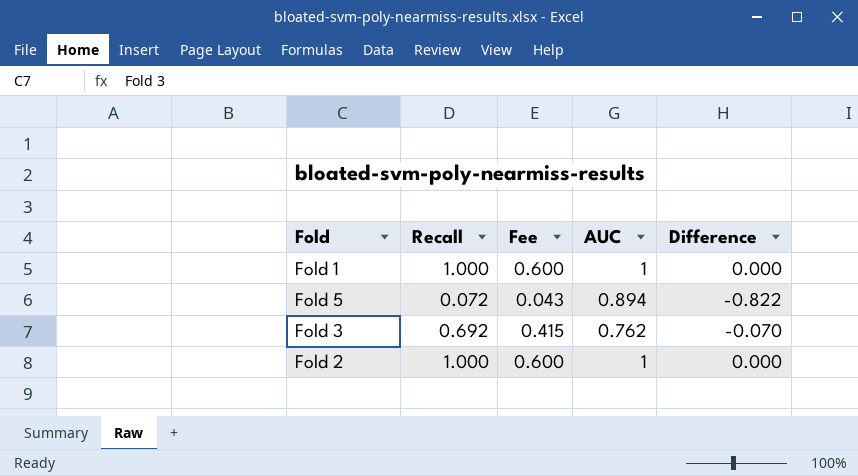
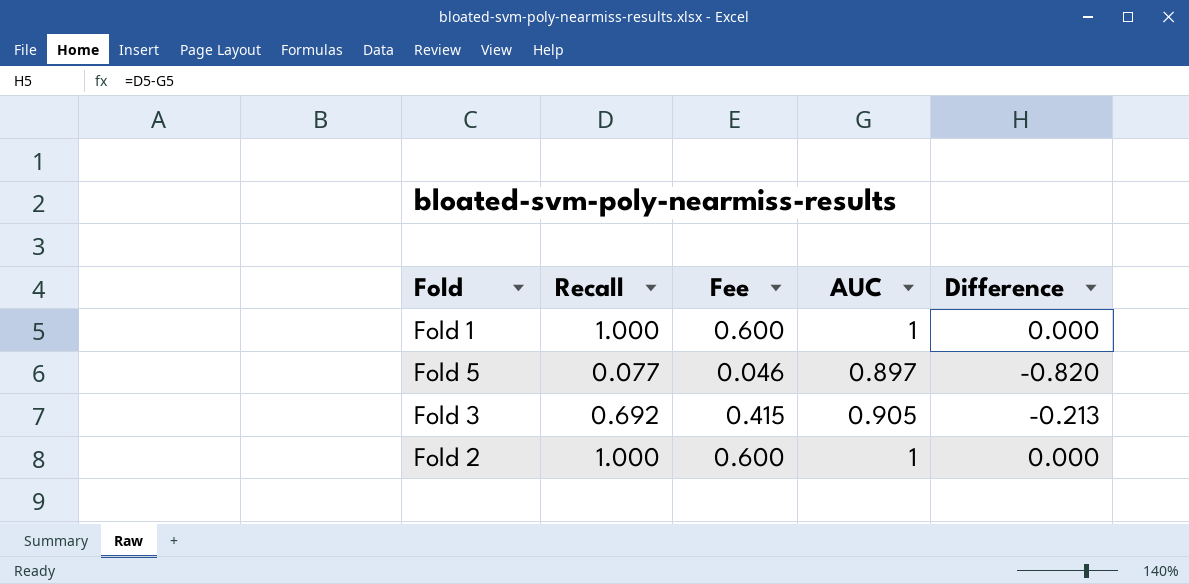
Fold 5 | Recall: 0.072 -> 0.077
Fold 5 | Fee: 0.043 -> 0.046
Fold 5 | AUC: 0.894 -> 0.897
Fold 5 | Difference: -0.822 -> -0.820
Fold 3 | AUC: 0.762 -> 0.905
Fold 3 | Difference: -0.070 -> -0.213

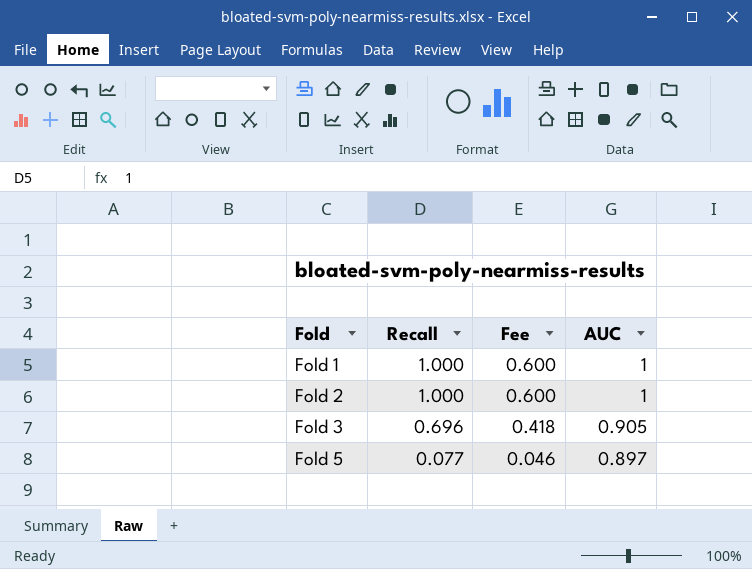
row order: none -> Fold ascending
column Difference | formula: [Recall] - [AUC] -> none
Fold 3 | Recall: 0.692 -> 0.696
Fold 3 | Fee: 0.415 -> 0.418

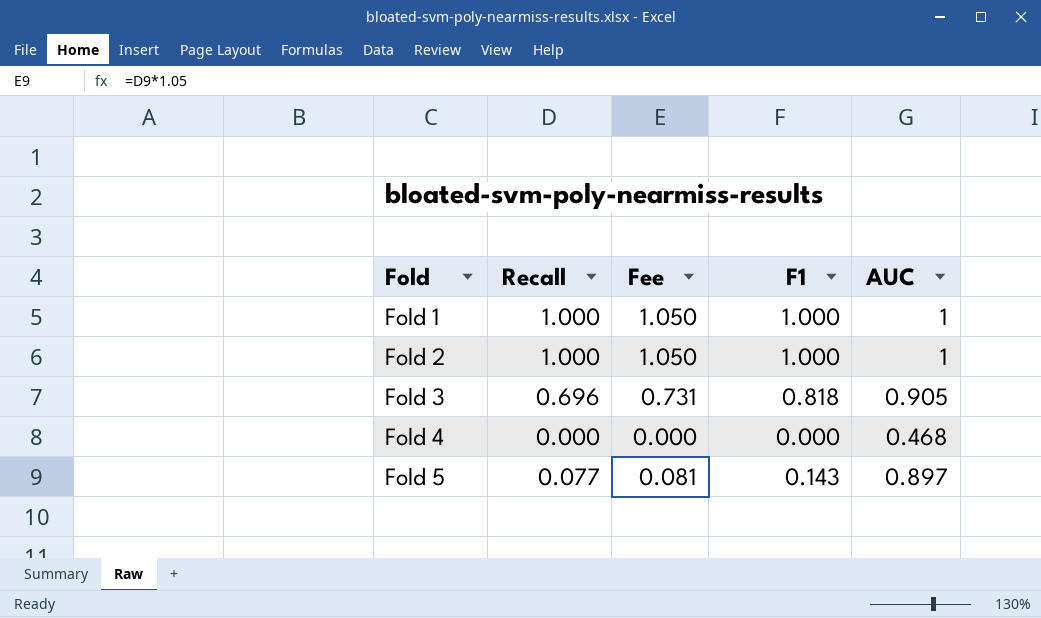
column Fee | formula: [Recall] * 0.6 -> [Recall] * 1.05
column F1 | position: none -> 4
row Fold 4: none -> 0.000 | 0.000 | 0.000 | 0.468

